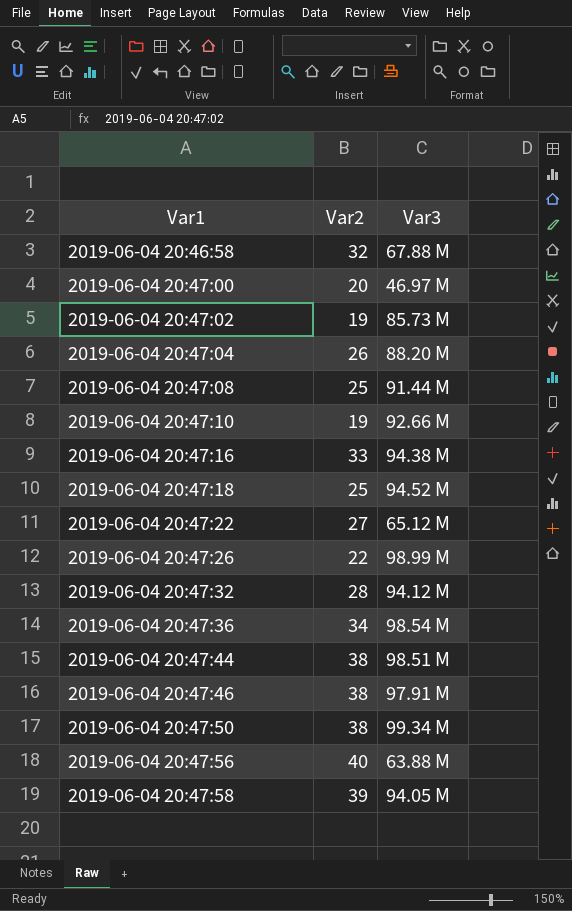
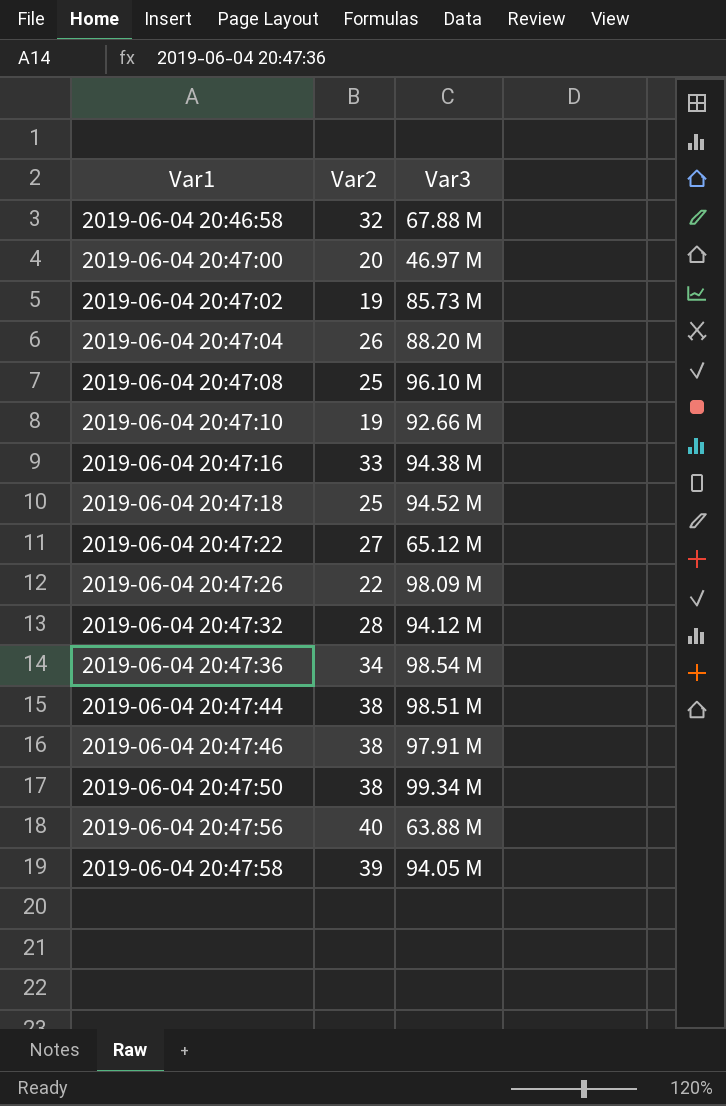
2019-06-04 20:47:08 | Var3: 91.44 M -> 96.10 M
2019-06-04 20:47:26 | Var3: 98.99 M -> 98.09 M

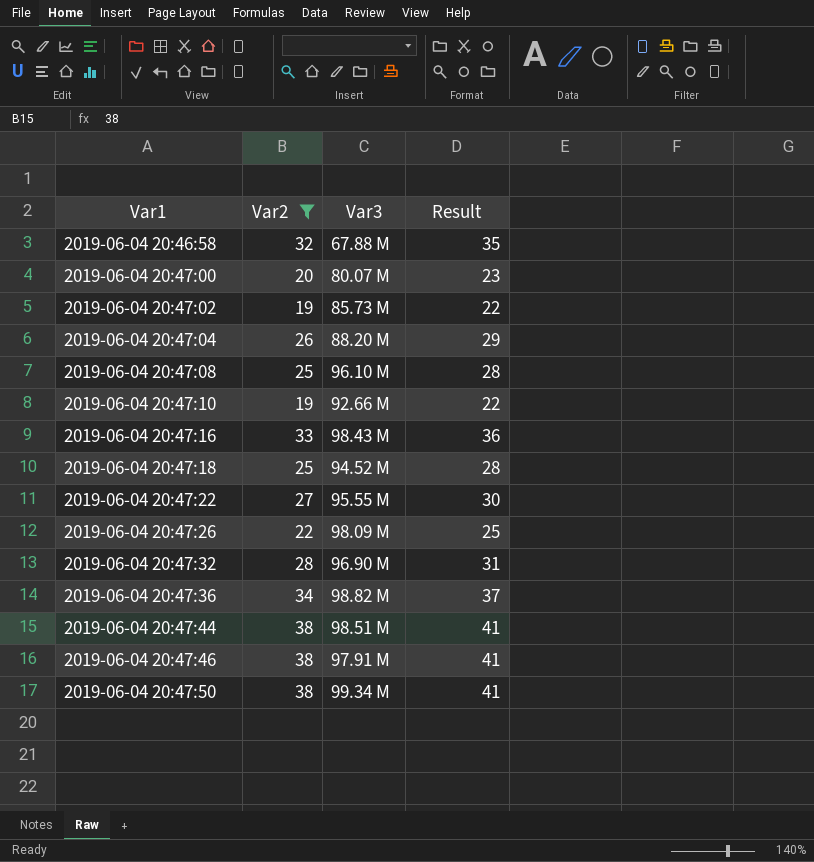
filter: none -> Var2 <= 38
column Result | formula: none -> [Var2] + 3
2019-06-04 20:47:00 | Var3: 46.97 M -> 80.07 M
2019-06-04 20:47:16 | Var3: 94.38 M -> 98.43 M
2019-06-04 20:47:22 | Var3: 65.12 M -> 95.55 M
2019-06-04 20:47:32 | Var3: 94.12 M -> 96.90 M
2019-06-04 20:47:36 | Var3: 98.54 M -> 98.82 M

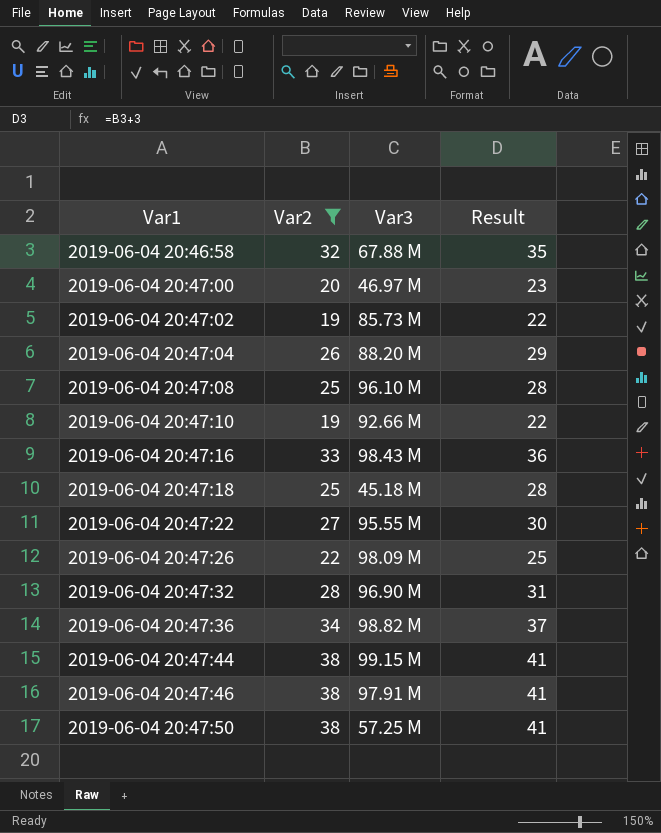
2019-06-04 20:47:00 | Var3: 80.07 M -> 46.97 M
2019-06-04 20:47:18 | Var3: 94.52 M -> 45.18 M
2019-06-04 20:47:44 | Var3: 98.51 M -> 99.15 M
2019-06-04 20:47:50 | Var3: 99.34 M -> 57.25 M

